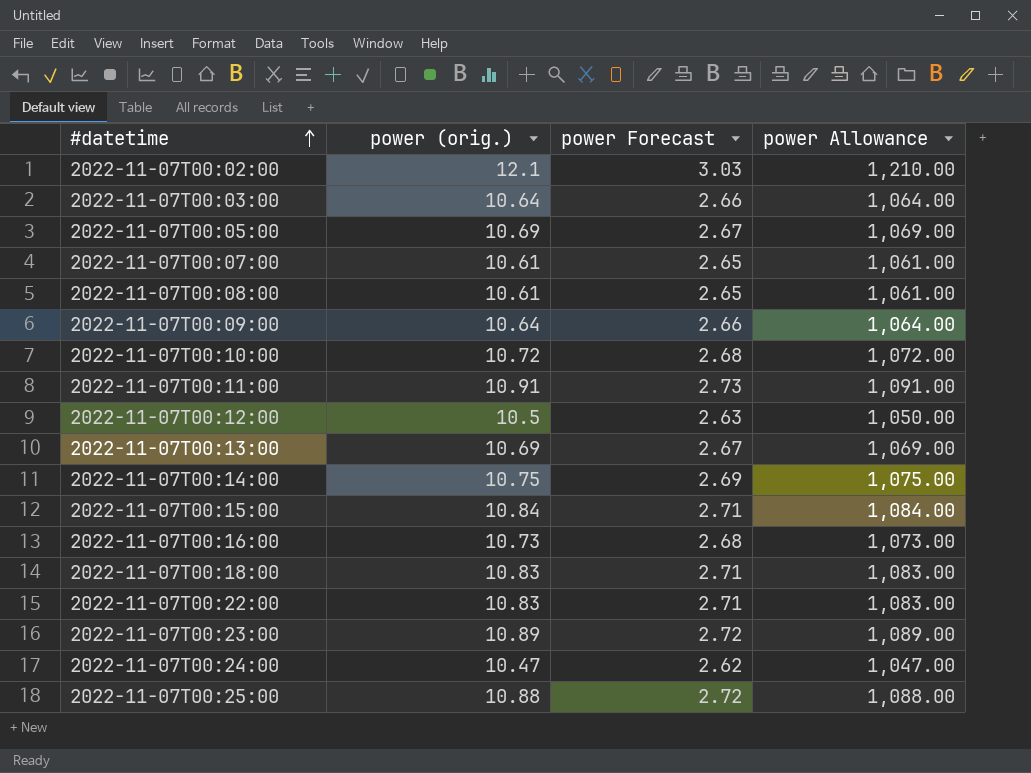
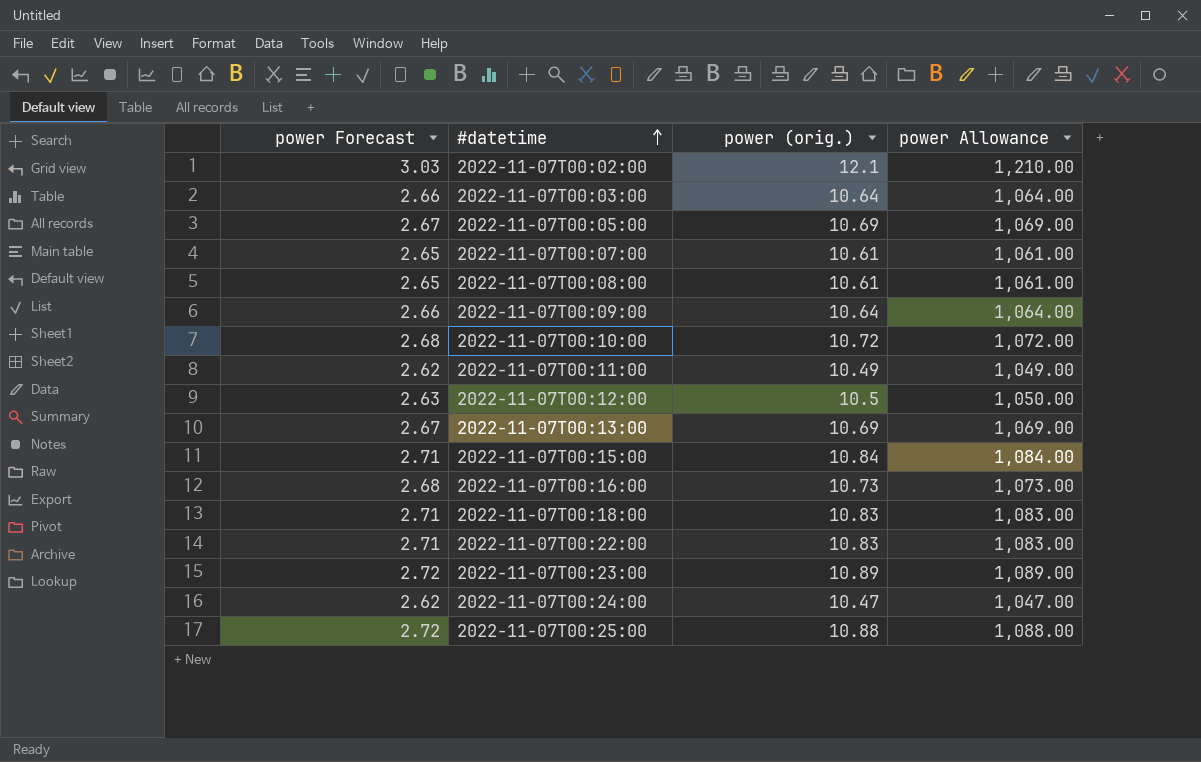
column power Forecast | position: 3 -> 1
row 2022-11-07T00:14:00: 10.75 | 2.69 | 1,075.00 -> none
2022-11-07T00:11:00 | power Forecast: 2.73 -> 2.62
2022-11-07T00:11:00 | power (orig.): 10.91 -> 10.49
2022-11-07T00:11:00 | power Allowance: 1,091.00 -> 1,049.00

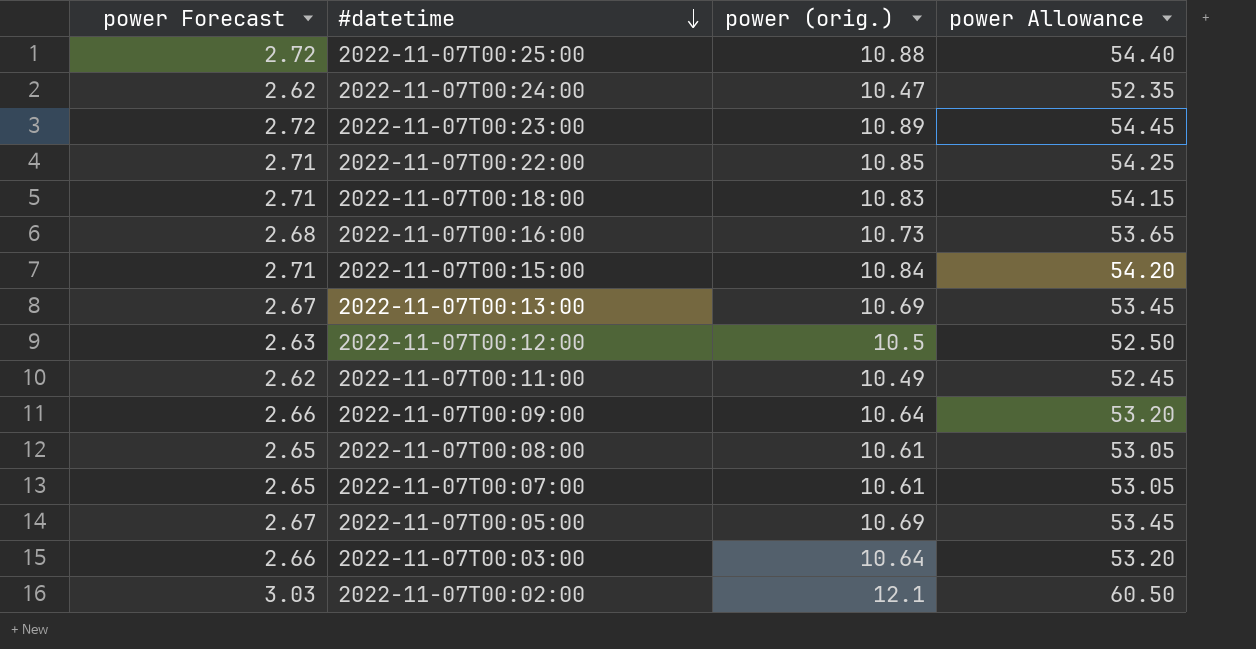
row order: #datetime ascending -> #datetime descending
column power Allowance | formula: [power (orig.)] * 100 -> [power (orig.)] * 5
row 2022-11-07T00:10:00: 2.68 | 10.72 | 1,072.00 -> none
2022-11-07T00:22:00 | power (orig.): 10.83 -> 10.85

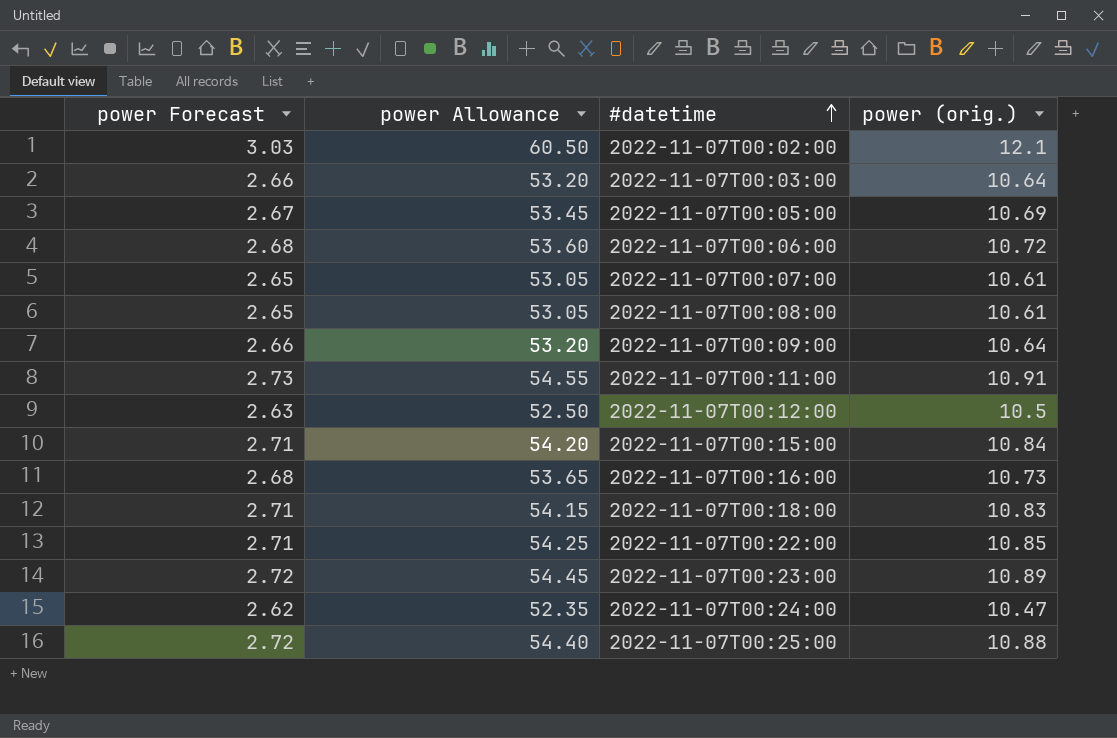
row order: #datetime descending -> #datetime ascending
column power Allowance | position: 4 -> 2
row 2022-11-07T00:13:00: 2.67 | 10.69 | 53.45 -> none
row 2022-11-07T00:06:00: none -> 2.68 | 53.60 | 10.72
2022-11-07T00:11:00 | power Forecast: 2.62 -> 2.73
2022-11-07T00:11:00 | power Allowance: 52.45 -> 54.55
2022-11-07T00:11:00 | power (orig.): 10.49 -> 10.91

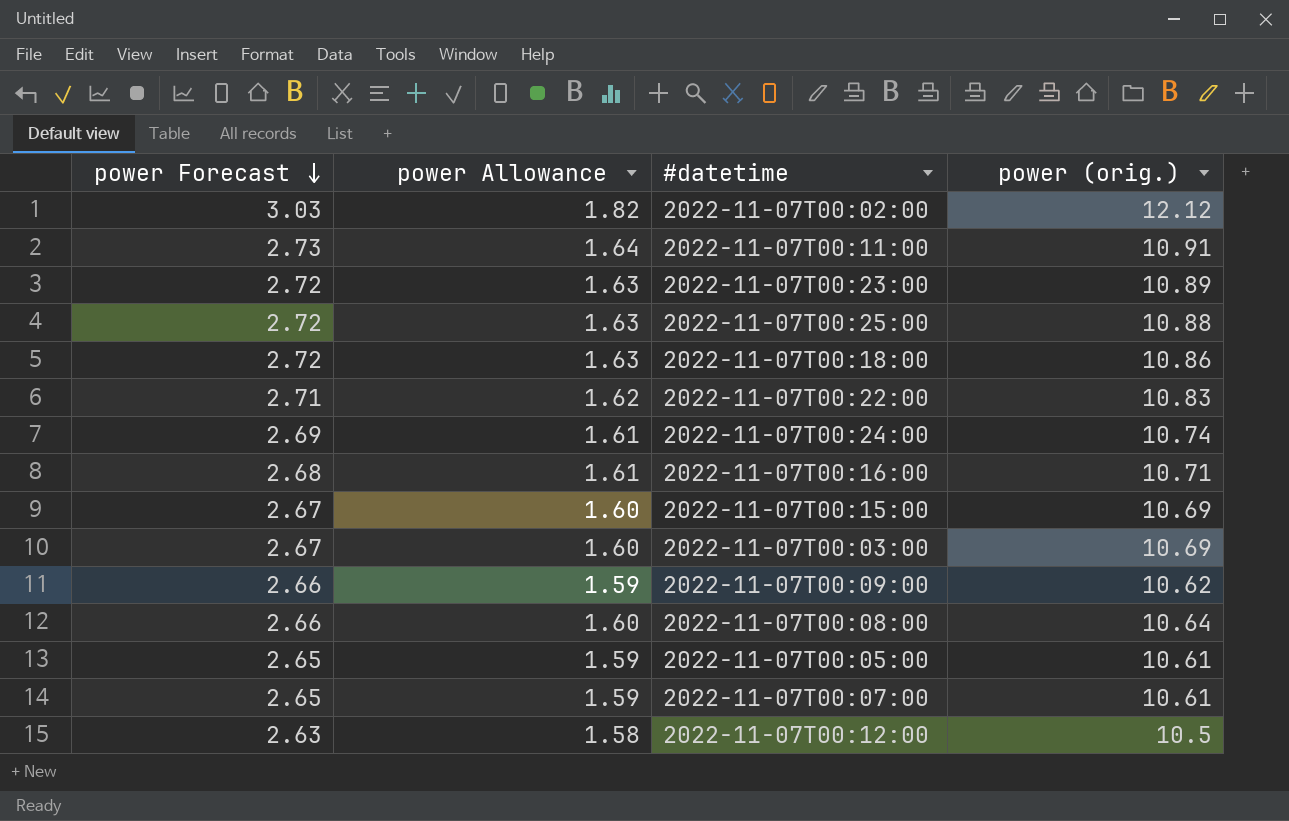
row order: #datetime ascending -> power Forecast descending
column power Allowance | formula: [power (orig.)] * 5 -> [power (orig.)] * 0.15
row 2022-11-07T00:06:00: 2.68 | 53.60 | 10.72 -> none
2022-11-07T00:02:00 | power (orig.): 12.1 -> 12.12
2022-11-07T00:18:00 | power Forecast: 2.71 -> 2.72
2022-11-07T00:18:00 | power (orig.): 10.83 -> 10.86
2022-11-07T00:22:00 | power (orig.): 10.85 -> 10.83
2022-11-07T00:24:00 | power Forecast: 2.62 -> 2.69
2022-11-07T00:24:00 | power (orig.): 10.47 -> 10.74
2022-11-07T00:16:00 | power (orig.): 10.73 -> 10.71
2022-11-07T00:15:00 | power Forecast: 2.71 -> 2.67
2022-11-07T00:15:00 | power (orig.): 10.84 -> 10.69
2022-11-07T00:03:00 | power Forecast: 2.66 -> 2.67
2022-11-07T00:03:00 | power (orig.): 10.64 -> 10.69
2022-11-07T00:09:00 | power (orig.): 10.64 -> 10.62
2022-11-07T00:08:00 | power Forecast: 2.65 -> 2.66
2022-11-07T00:08:00 | power (orig.): 10.61 -> 10.64
2022-11-07T00:05:00 | power Forecast: 2.67 -> 2.65
2022-11-07T00:05:00 | power (orig.): 10.69 -> 10.61

